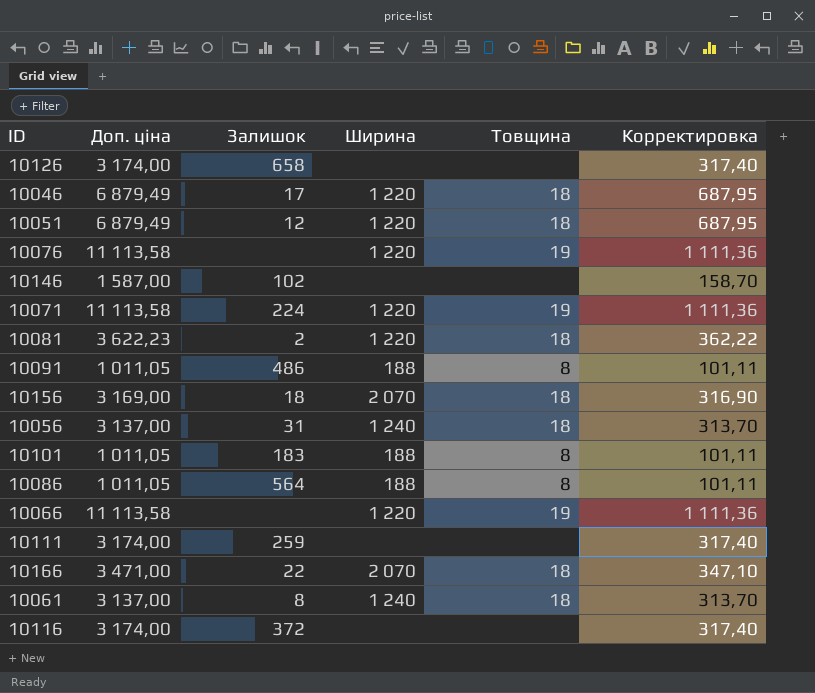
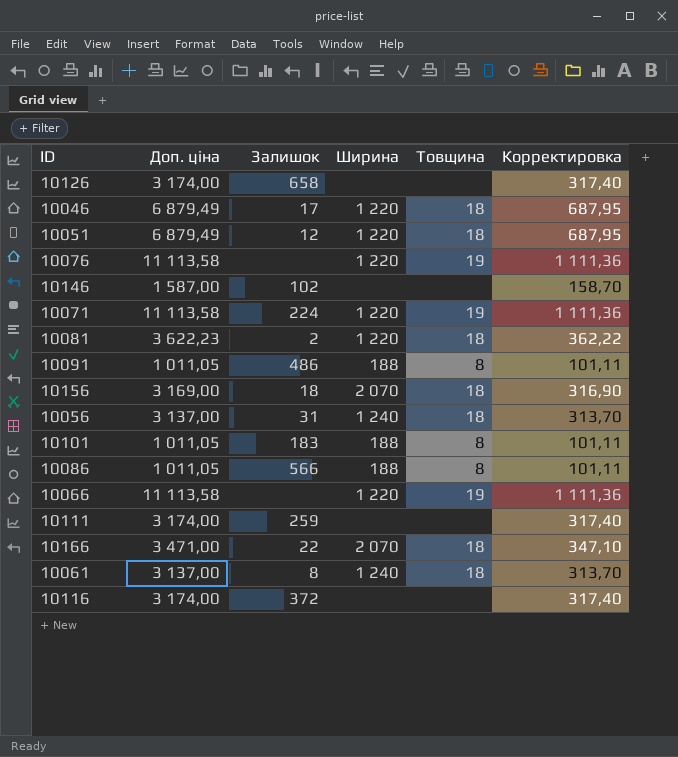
10086 | Залишок: 564 -> 566

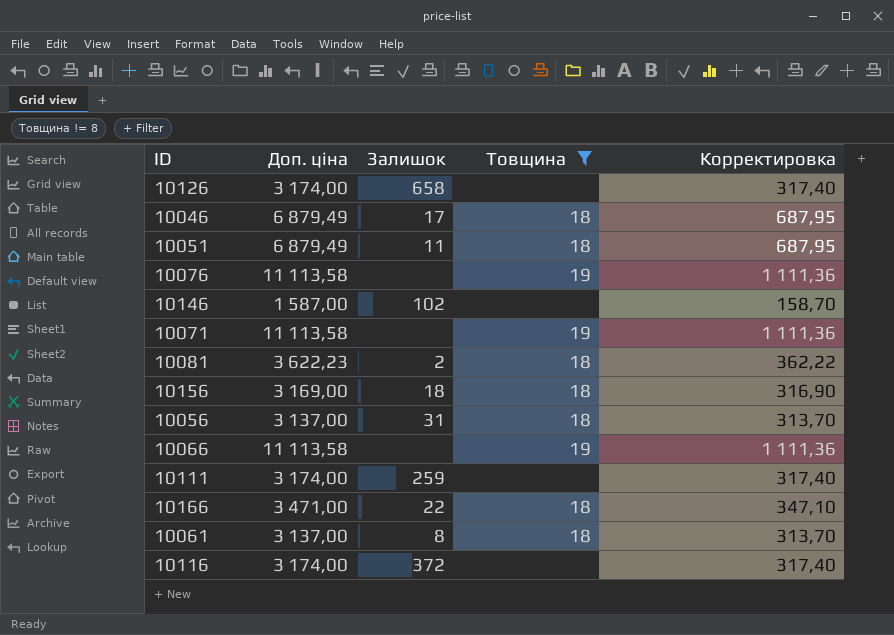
filter: none -> Товщина != 8
column Ширина | position: 4 -> none
10051 | Залишок: 12 -> 11
10071 | Залишок: 224 -> none

